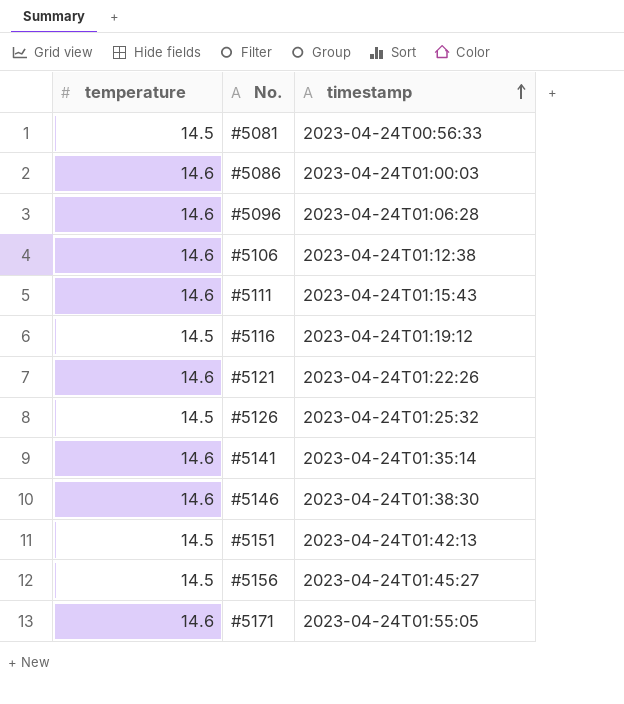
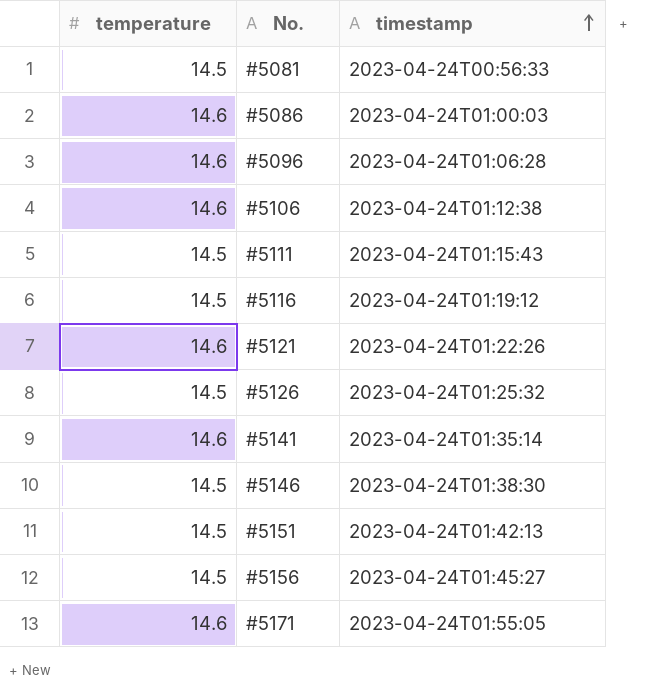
#5111 | temperature: 14.6 -> 14.5
#5146 | temperature: 14.6 -> 14.5

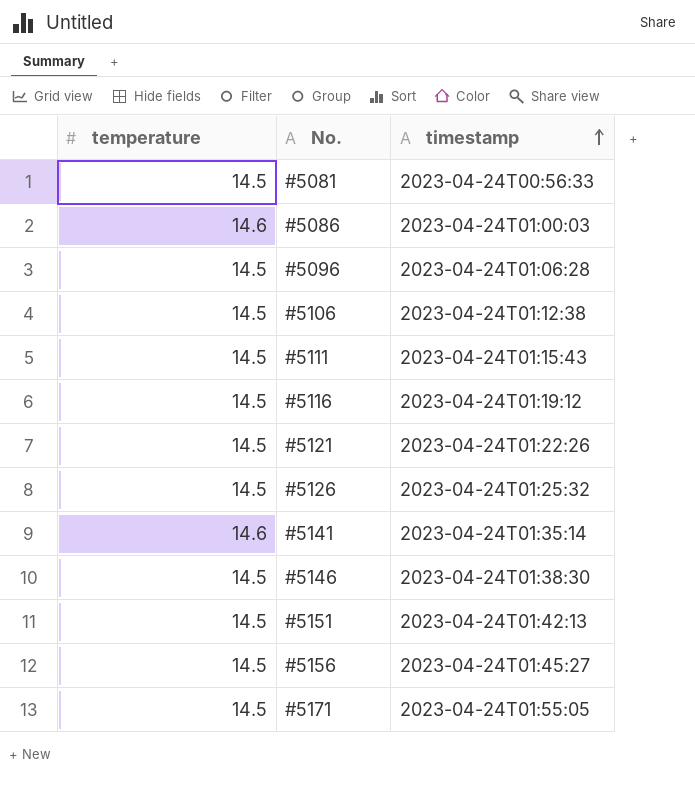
#5096 | temperature: 14.6 -> 14.5
#5106 | temperature: 14.6 -> 14.5
#5121 | temperature: 14.6 -> 14.5
#5171 | temperature: 14.6 -> 14.5

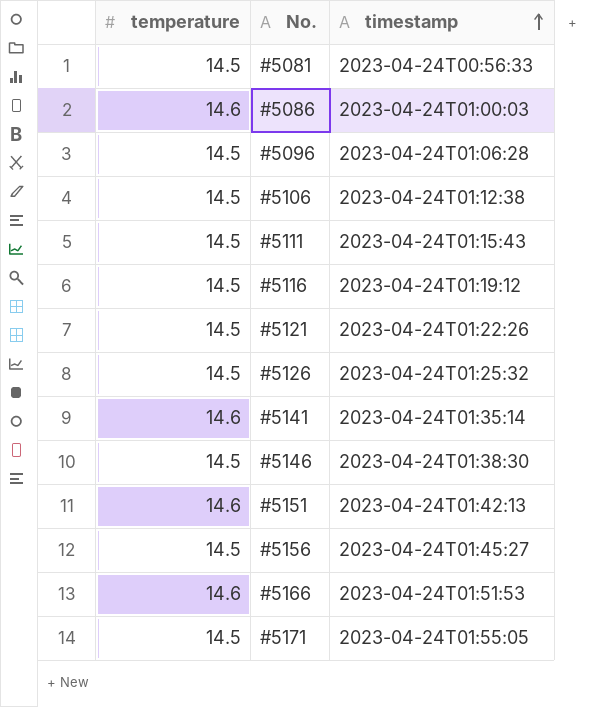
#5151 | temperature: 14.5 -> 14.6
row #5166: none -> 14.6 | 2023-04-24T01:51:53

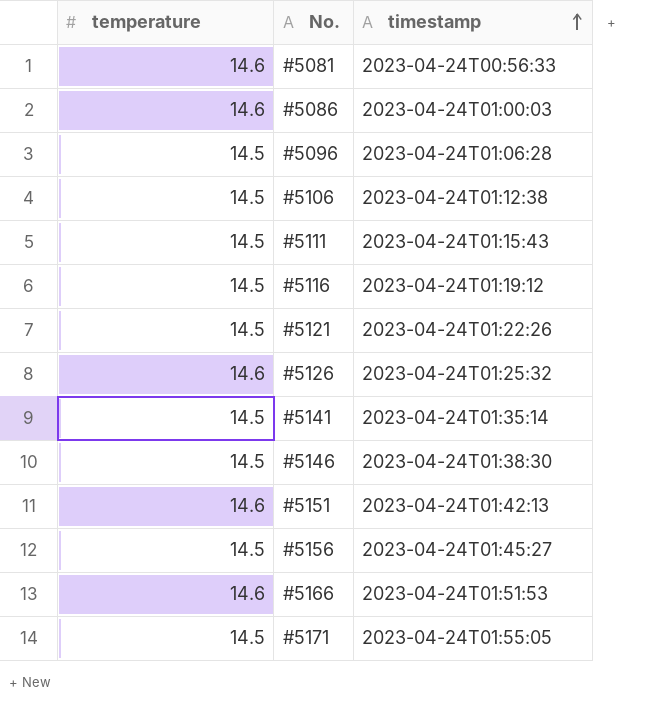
#5081 | temperature: 14.5 -> 14.6
#5126 | temperature: 14.5 -> 14.6
#5141 | temperature: 14.6 -> 14.5

